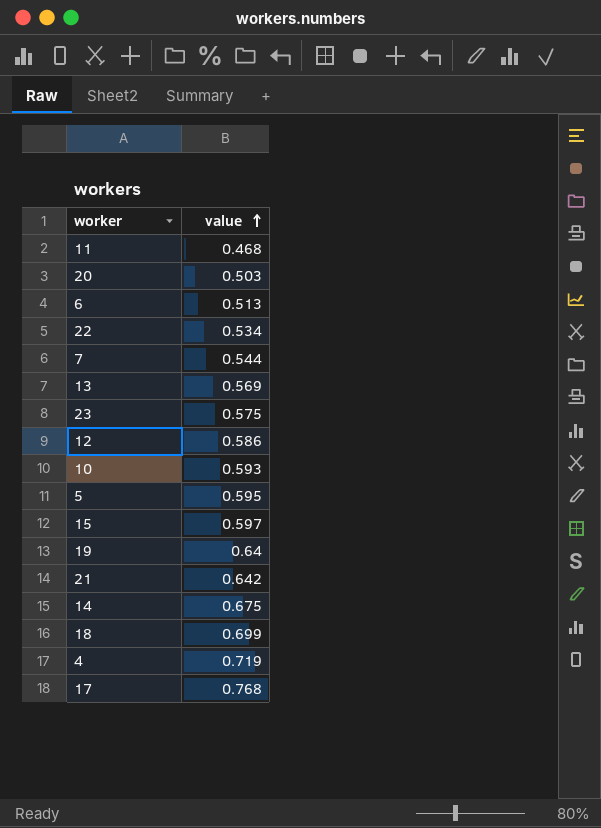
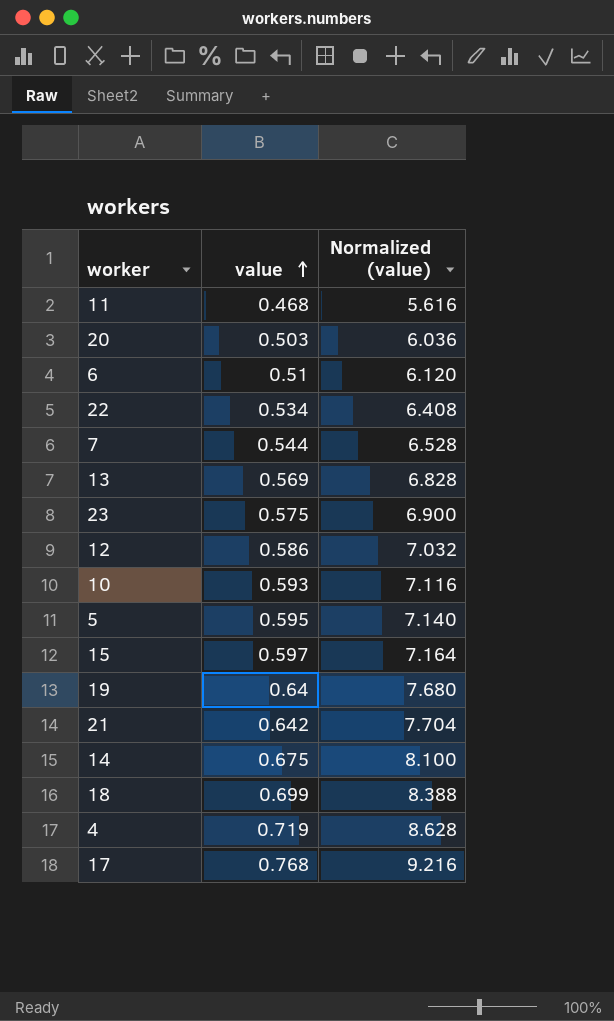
column Normalized (value) | formula: none -> [value] * 12
6 | value: 0.513 -> 0.51

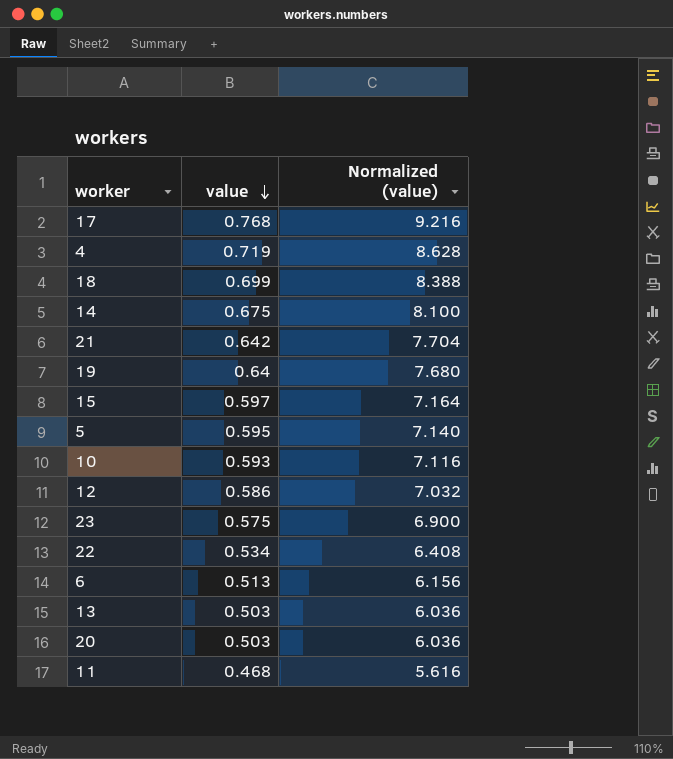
row order: value ascending -> value descending
row 7: 0.544 | 6.528 -> none
6 | value: 0.51 -> 0.513
6 | Normalized (value): 6.120 -> 6.156
13 | value: 0.569 -> 0.503
13 | Normalized (value): 6.828 -> 6.036

